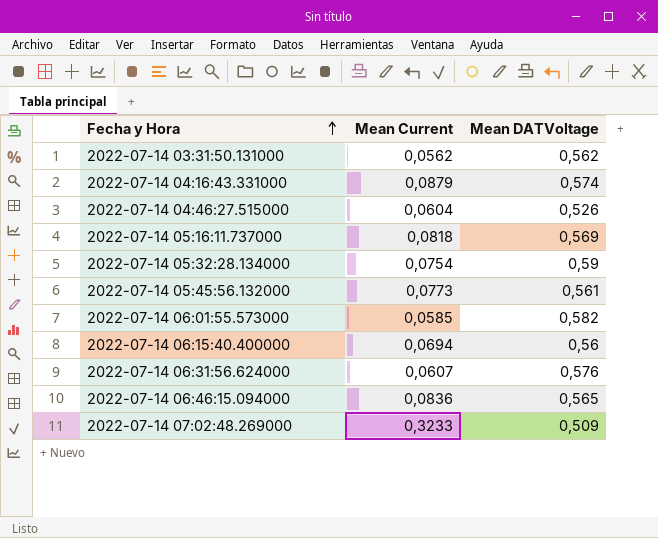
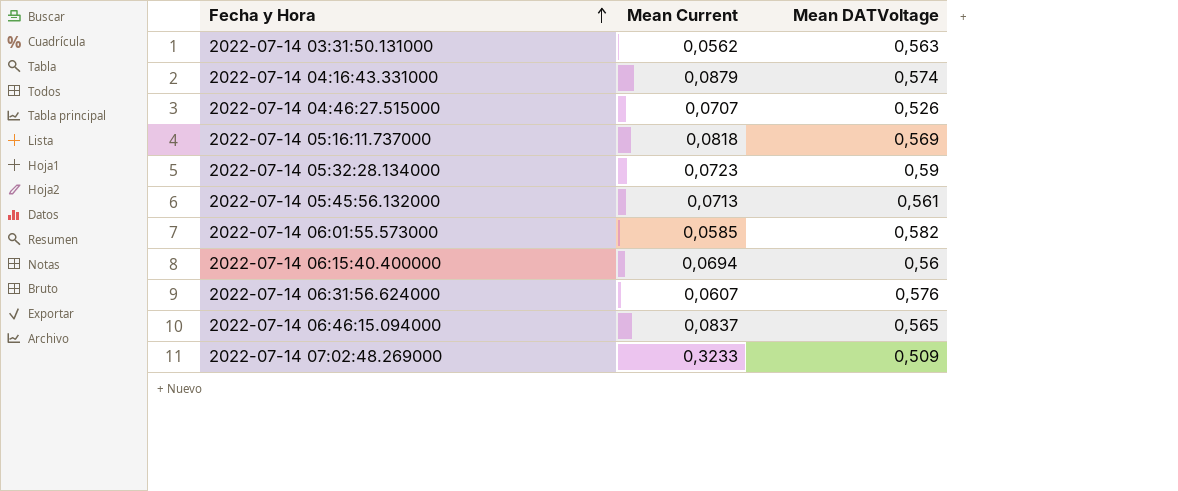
2022-07-14 03:31:50.131000 | Mean DATVoltage: 0,562 -> 0,563
2022-07-14 04:46:27.515000 | Mean Current: 0,0604 -> 0,0707
2022-07-14 05:32:28.134000 | Mean Current: 0,0754 -> 0,0723
2022-07-14 05:45:56.132000 | Mean Current: 0,0773 -> 0,0713
2022-07-14 06:46:15.094000 | Mean Current: 0,0836 -> 0,0837

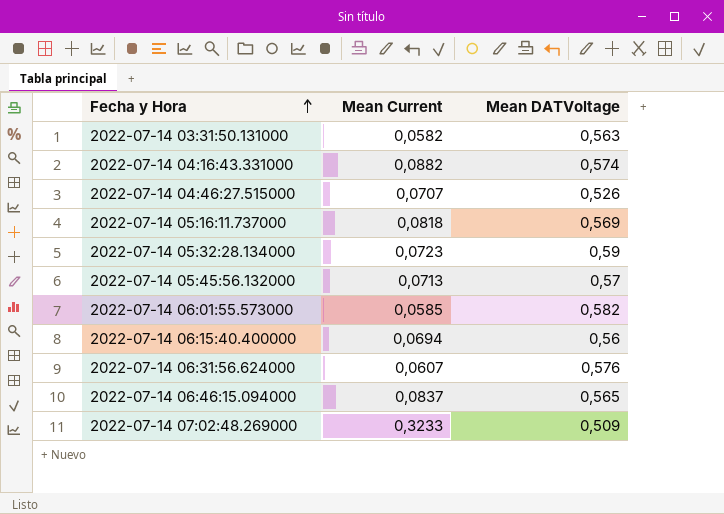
2022-07-14 03:31:50.131000 | Mean Current: 0,0562 -> 0,0582
2022-07-14 04:16:43.331000 | Mean Current: 0,0879 -> 0,0882
2022-07-14 05:45:56.132000 | Mean DATVoltage: 0,561 -> 0,57

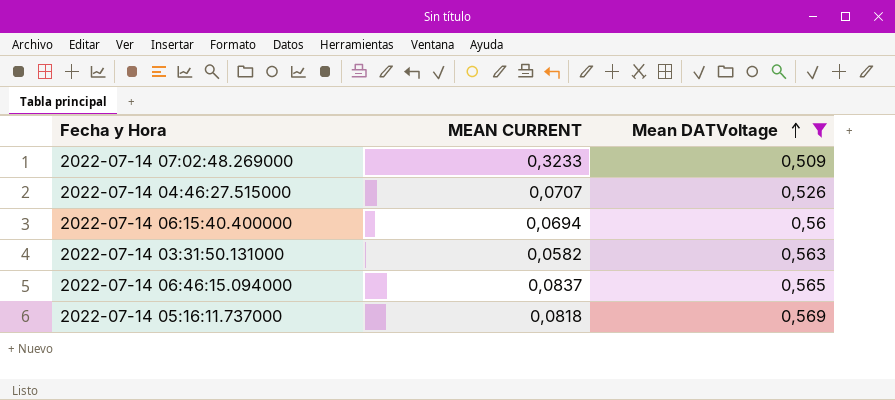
filter: none -> Mean DATVoltage <= 0,569
row order: Fecha y Hora ascending -> Mean DATVoltage ascending
column name: Mean Current -> MEAN CURRENT

